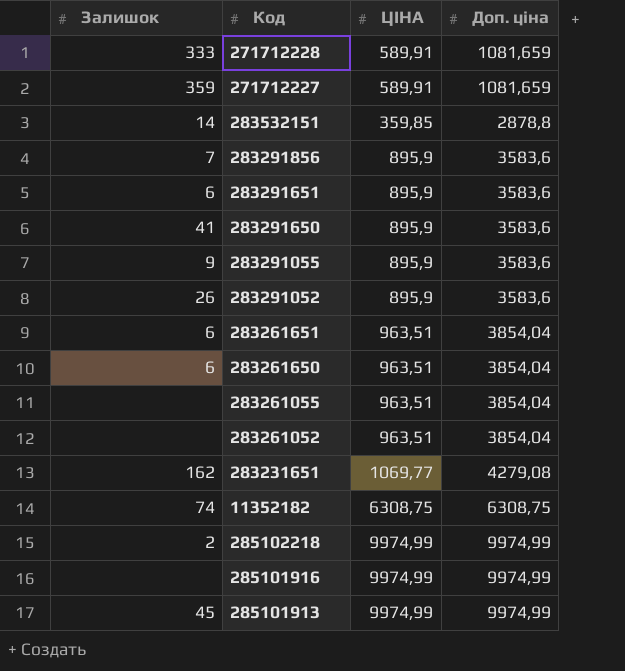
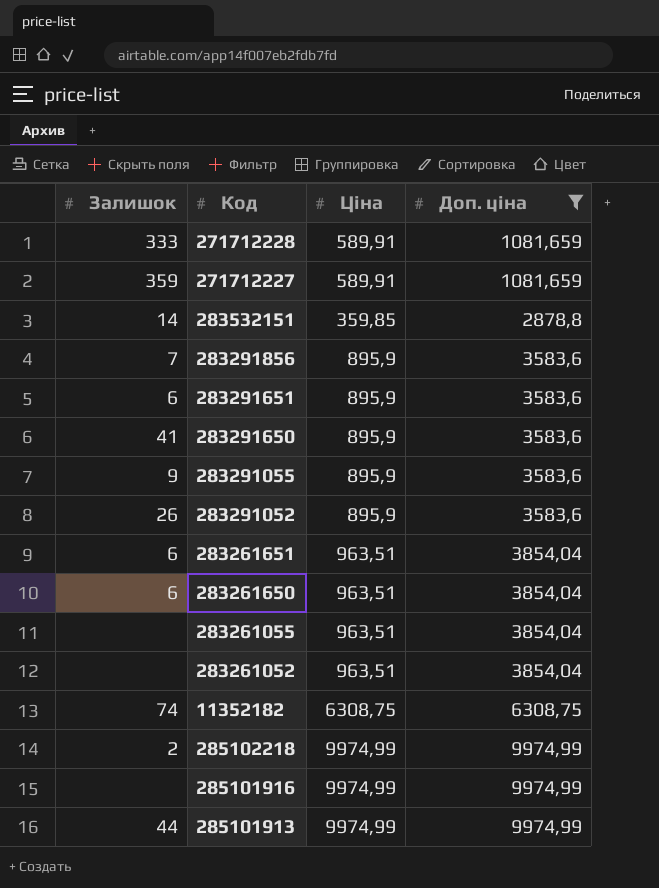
filter: none -> Доп. ціна != 4279,08
column name: ЦІНА -> Ціна
285101913 | Залишок: 45 -> 44

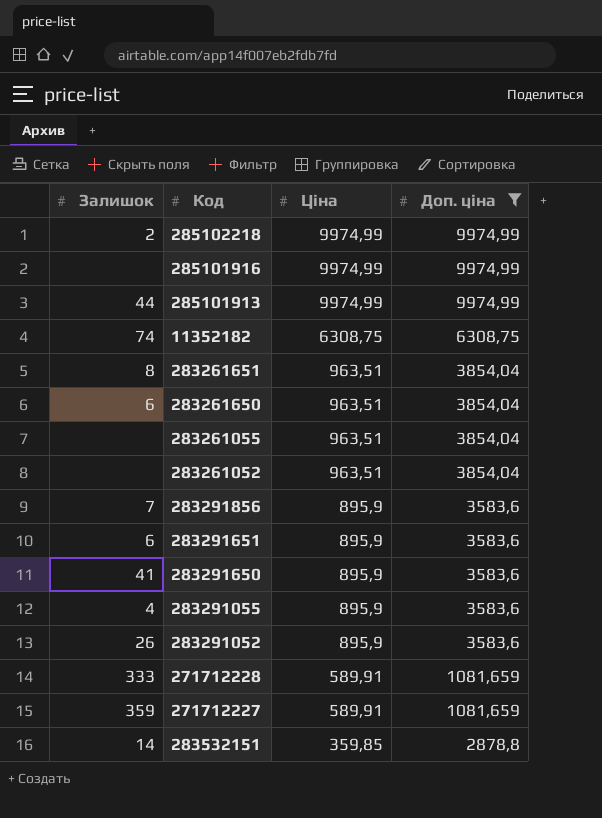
row order: Доп. ціна ascending -> Ціна descending
283261651 | Залишок: 6 -> 8
283291055 | Залишок: 9 -> 4

